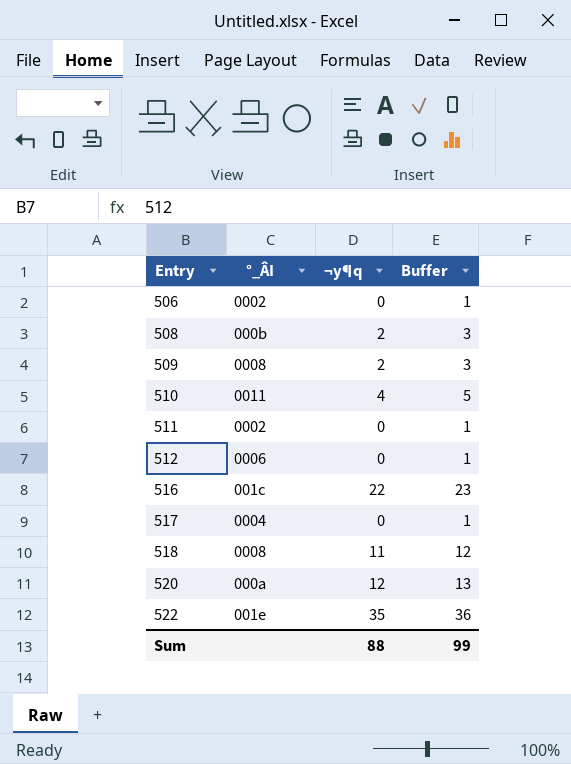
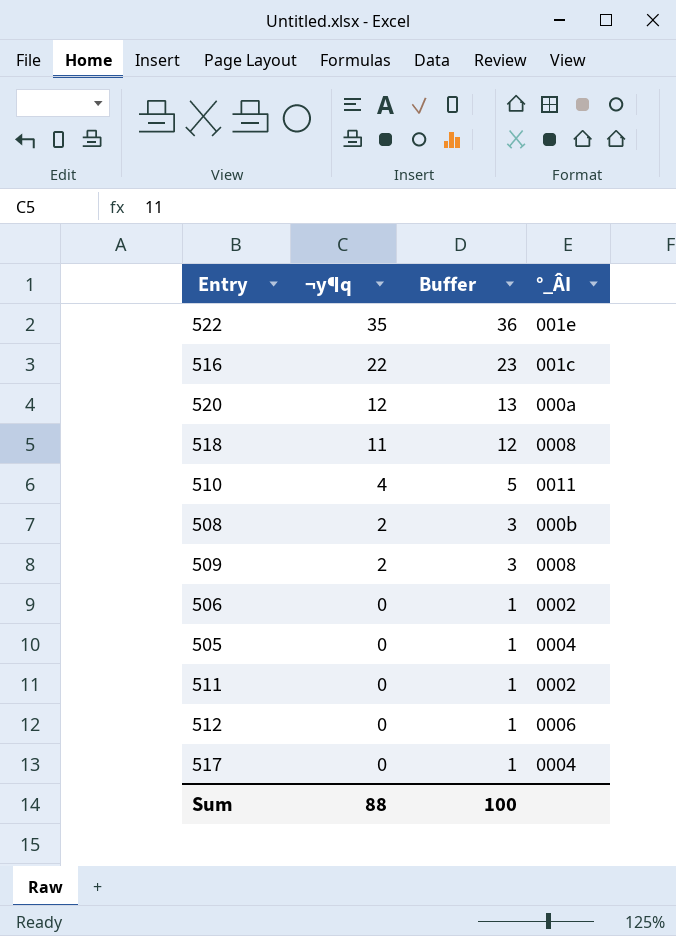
row order: Entry ascending -> ¬y¶q descending
column °_ÂI | position: 2 -> 4
row 505: none -> 0 | 1 | 0004
Sum | Buffer: 99 -> 100

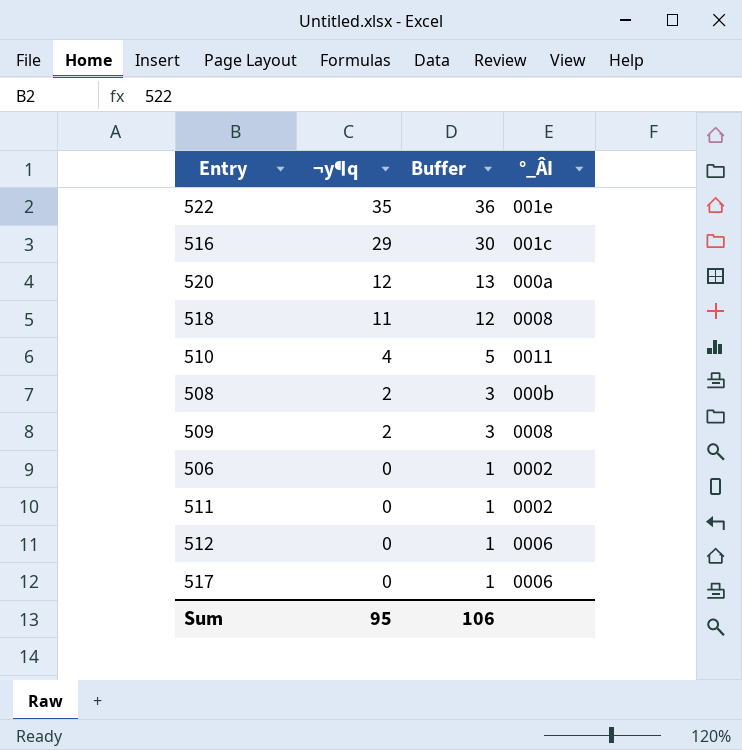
row 505: 0 | 1 | 0004 -> none
516 | ¬y¶q: 22 -> 29
516 | Buffer: 23 -> 30
517 | °_ÂI: 0004 -> 0006
Sum | ¬y¶q: 88 -> 95
Sum | Buffer: 100 -> 106

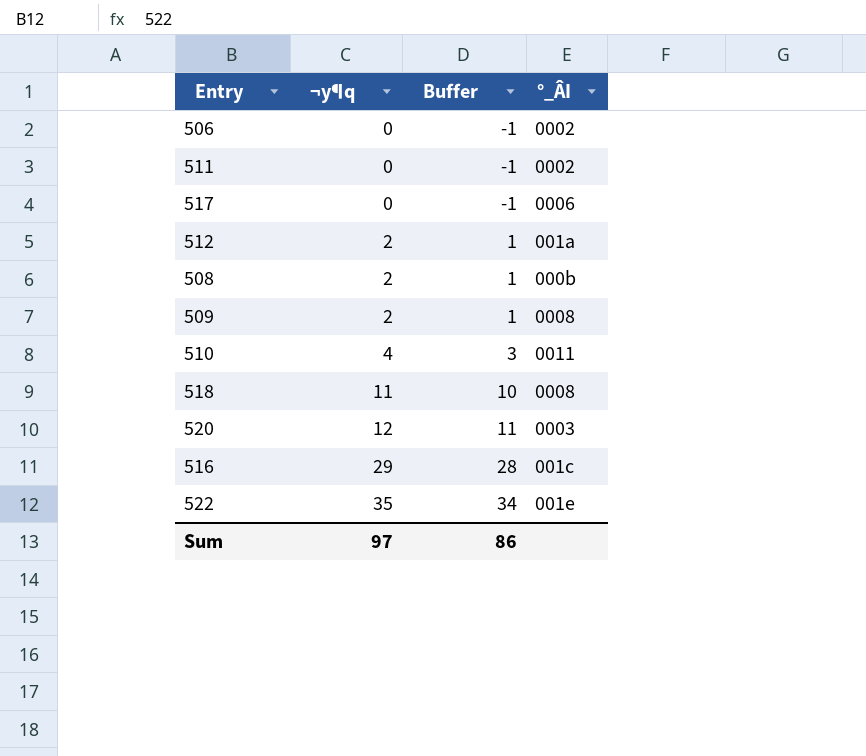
row order: ¬y¶q descending -> ¬y¶q ascending
column Buffer | formula: [¬y¶q] + 1 -> [¬y¶q] - 1
512 | ¬y¶q: 0 -> 2
512 | °_ÂI: 0006 -> 001a
520 | °_ÂI: 000a -> 0003
Sum | ¬y¶q: 95 -> 97
Sum | Buffer: 106 -> 86

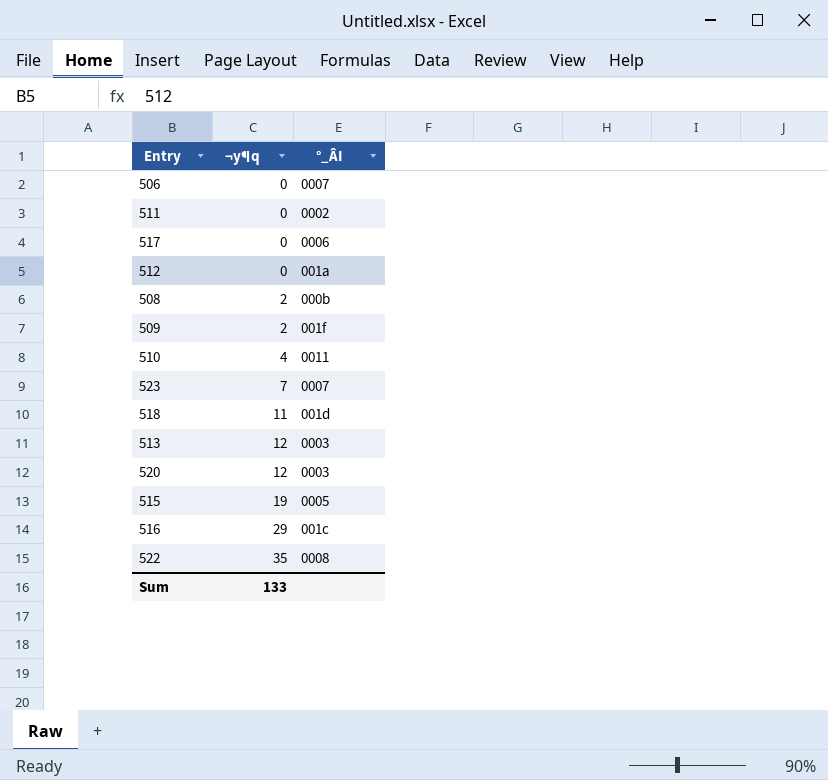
column Buffer | formula: [¬y¶q] - 1 -> none
506 | °_ÂI: 0002 -> 0007
512 | ¬y¶q: 2 -> 0
509 | °_ÂI: 0008 -> 001f
row 523: none -> 7 | 0007
518 | °_ÂI: 0008 -> 001d
row 513: none -> 12 | 0003
row 515: none -> 19 | 0005
522 | °_ÂI: 001e -> 0008
Sum | ¬y¶q: 97 -> 133

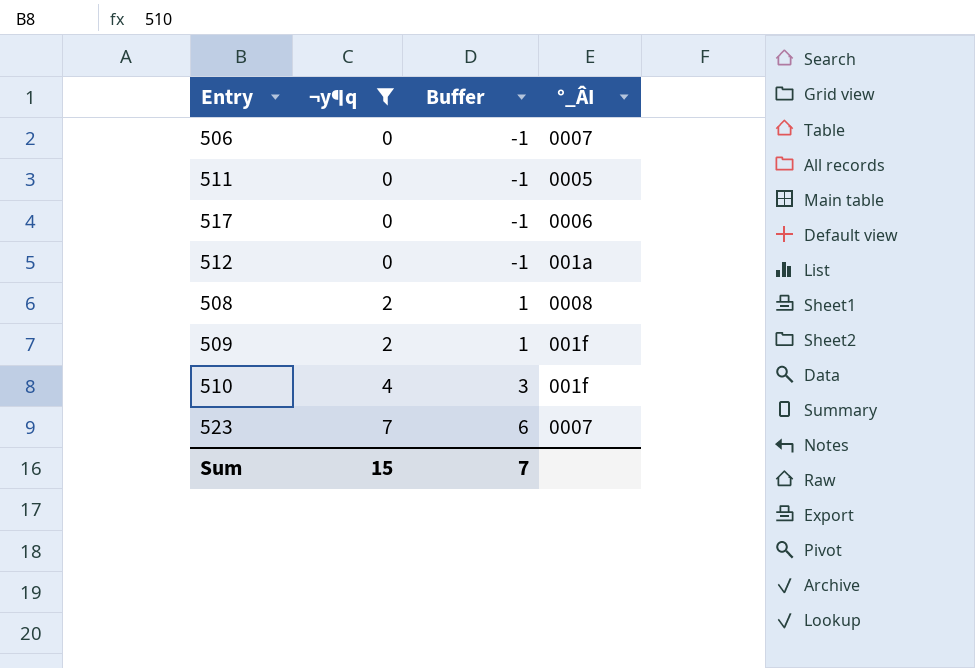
filter: none -> ¬y¶q <= 7
column Buffer | formula: none -> [¬y¶q] - 1
511 | °_ÂI: 0002 -> 0005
508 | °_ÂI: 000b -> 0008
510 | °_ÂI: 0011 -> 001f
Sum | ¬y¶q: 133 -> 15

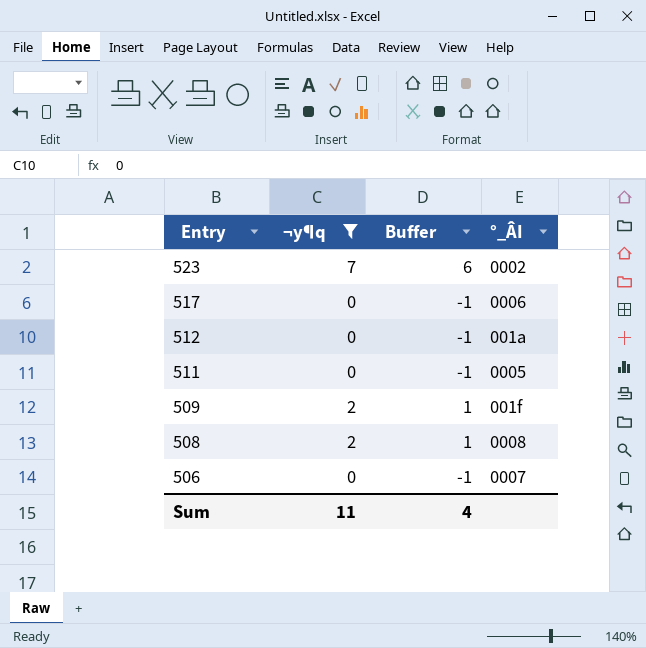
row order: ¬y¶q ascending -> Entry descending
row 510: 4 | 3 | 001f -> none
523 | °_ÂI: 0007 -> 0002
Sum | ¬y¶q: 15 -> 11
Sum | Buffer: 7 -> 4

